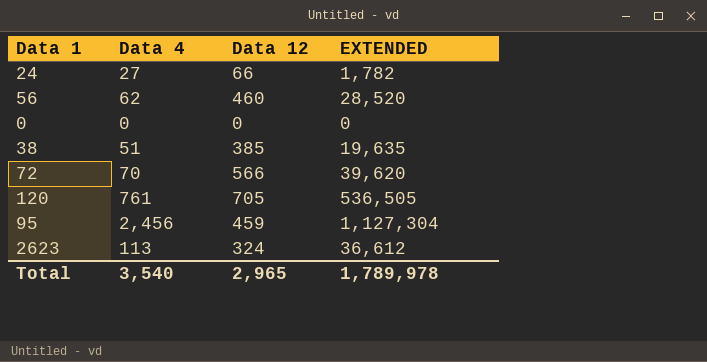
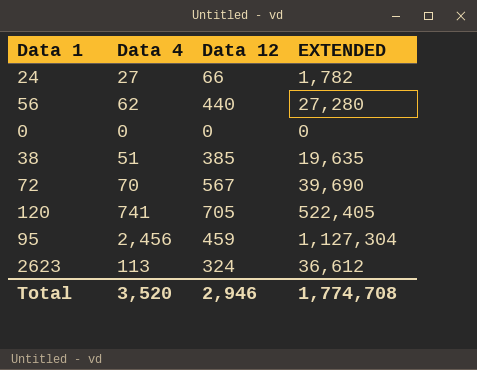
56 | Data 12: 460 -> 440
56 | EXTENDED: 28,520 -> 27,280
72 | Data 12: 566 -> 567
72 | EXTENDED: 39,620 -> 39,690
120 | Data 4: 761 -> 741
120 | EXTENDED: 536,505 -> 522,405
Total | Data 4: 3,540 -> 3,520
Total | Data 12: 2,965 -> 2,946
Total | EXTENDED: 1,789,978 -> 1,774,708

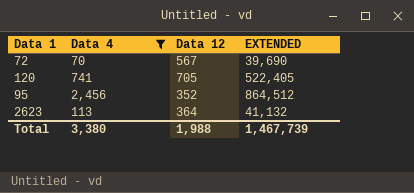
filter: none -> Data 4 >= 70
95 | Data 12: 459 -> 352
95 | EXTENDED: 1,127,304 -> 864,512
2623 | Data 12: 324 -> 364
2623 | EXTENDED: 36,612 -> 41,132
Total | Data 4: 3,520 -> 3,380
Total | Data 12: 2,946 -> 1,988
Total | EXTENDED: 1,774,708 -> 1,467,739

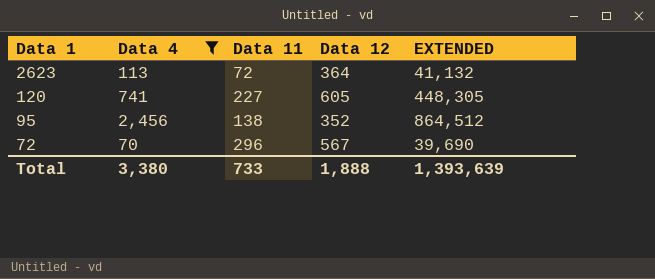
row order: none -> Data 1 descending
column Data 11 | position: none -> 3
120 | Data 12: 705 -> 605
120 | EXTENDED: 522,405 -> 448,305
Total | Data 12: 1,988 -> 1,888
Total | EXTENDED: 1,467,739 -> 1,393,639

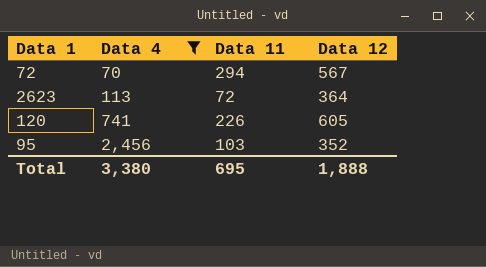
row order: Data 1 descending -> Data 4 ascending
column EXTENDED | formula: [Data 4] * [Data 12] -> none
72 | Data 11: 296 -> 294
120 | Data 11: 227 -> 226
95 | Data 11: 138 -> 103
Total | Data 11: 733 -> 695

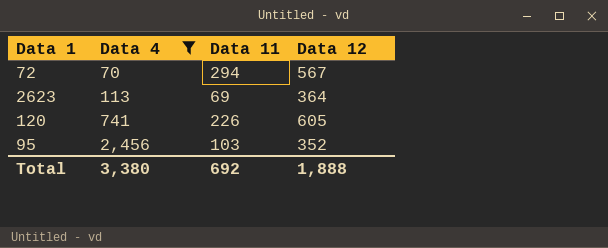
2623 | Data 11: 72 -> 69
Total | Data 11: 695 -> 692

